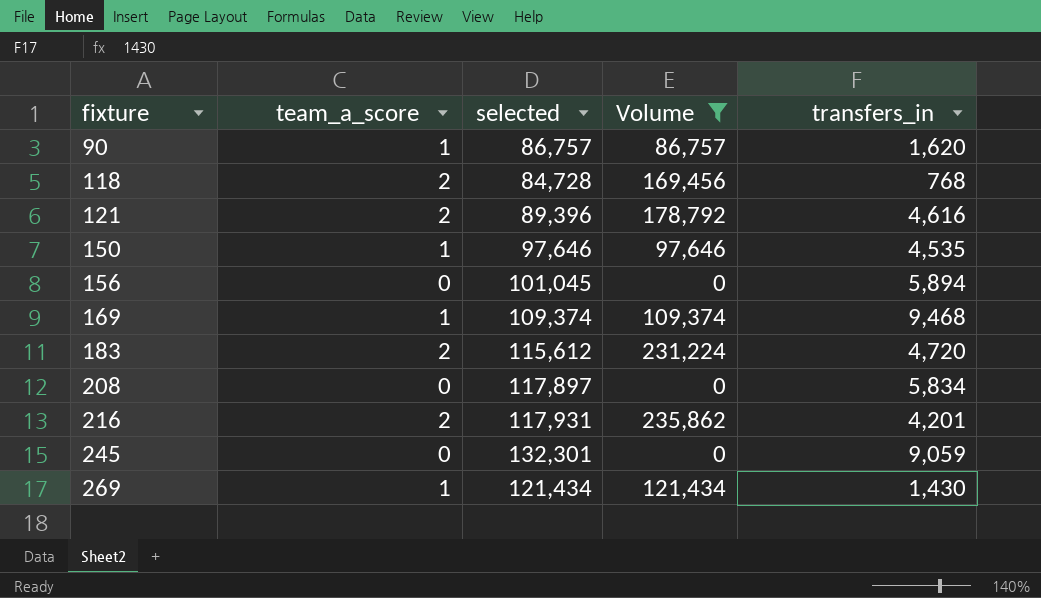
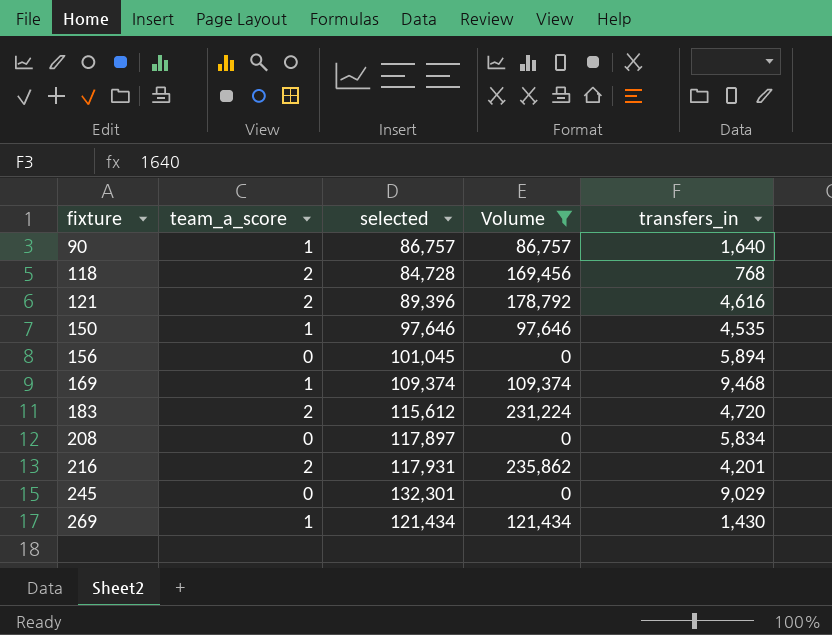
90 | transfers_in: 1,620 -> 1,640
245 | transfers_in: 9,059 -> 9,029

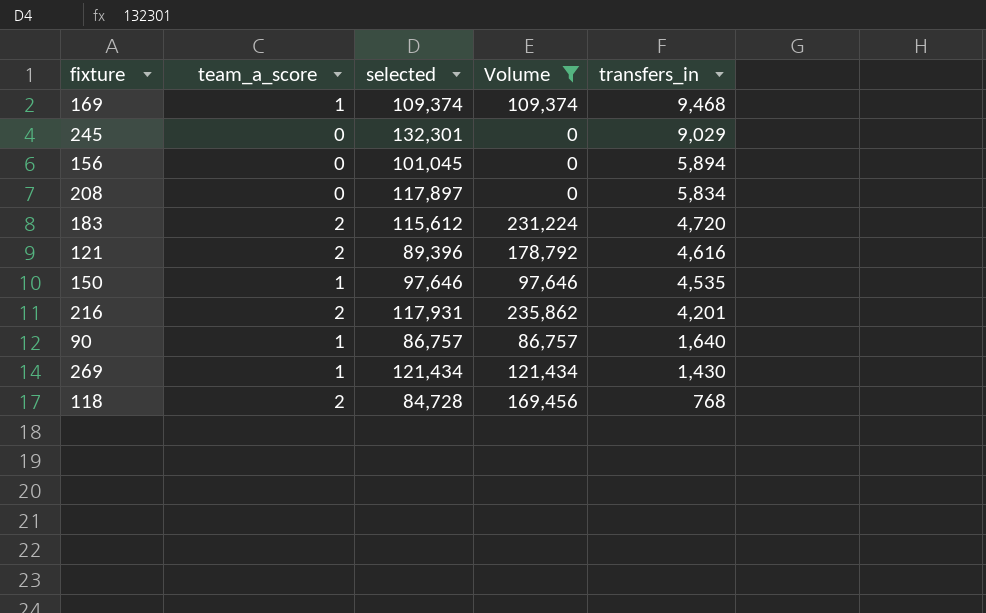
row order: fixture ascending -> transfers_in descending

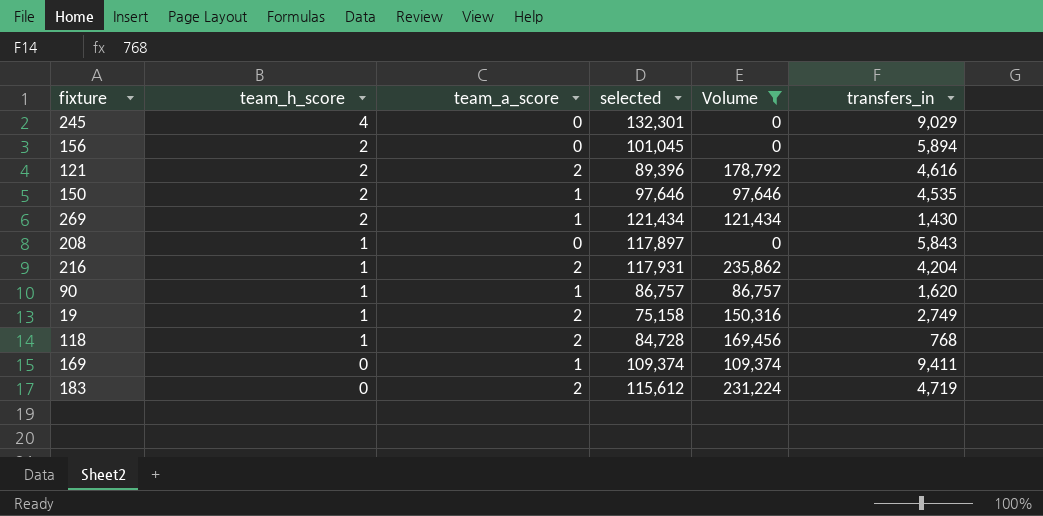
row order: transfers_in descending -> team_h_score descending
column team_h_score | position: none -> 2
208 | transfers_in: 5,834 -> 5,843
216 | transfers_in: 4,201 -> 4,204
90 | transfers_in: 1,640 -> 1,620
row 19: none -> 1 | 2 | 75,158 | 150,316 | 2,749
169 | transfers_in: 9,468 -> 9,411
183 | transfers_in: 4,720 -> 4,719

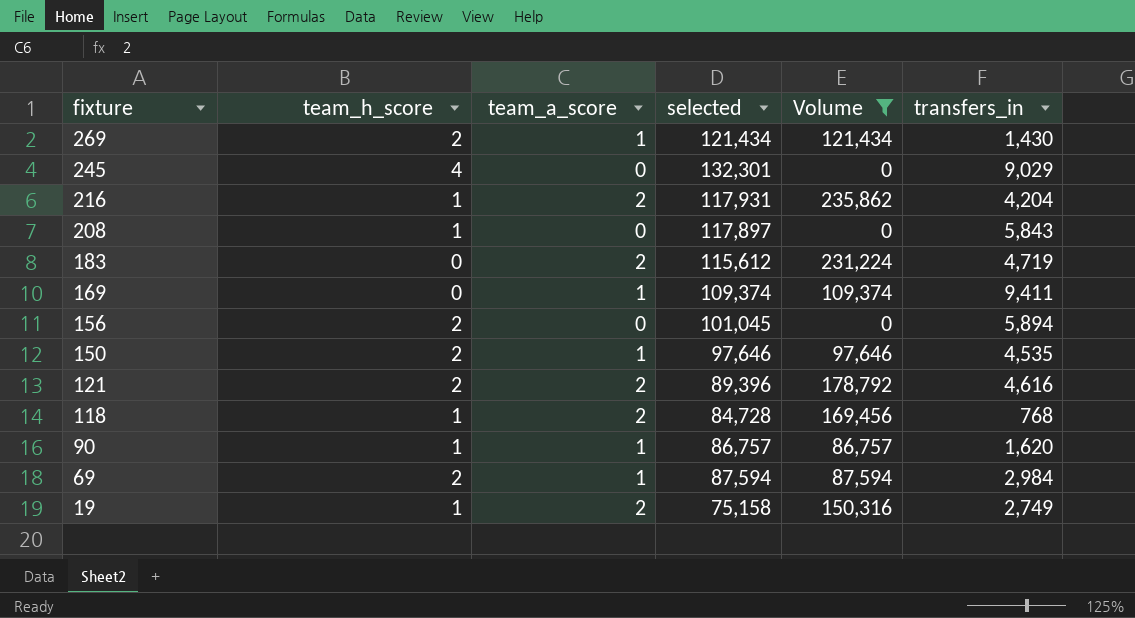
row order: team_h_score descending -> fixture descending
row 69: none -> 2 | 1 | 87,594 | 87,594 | 2,984

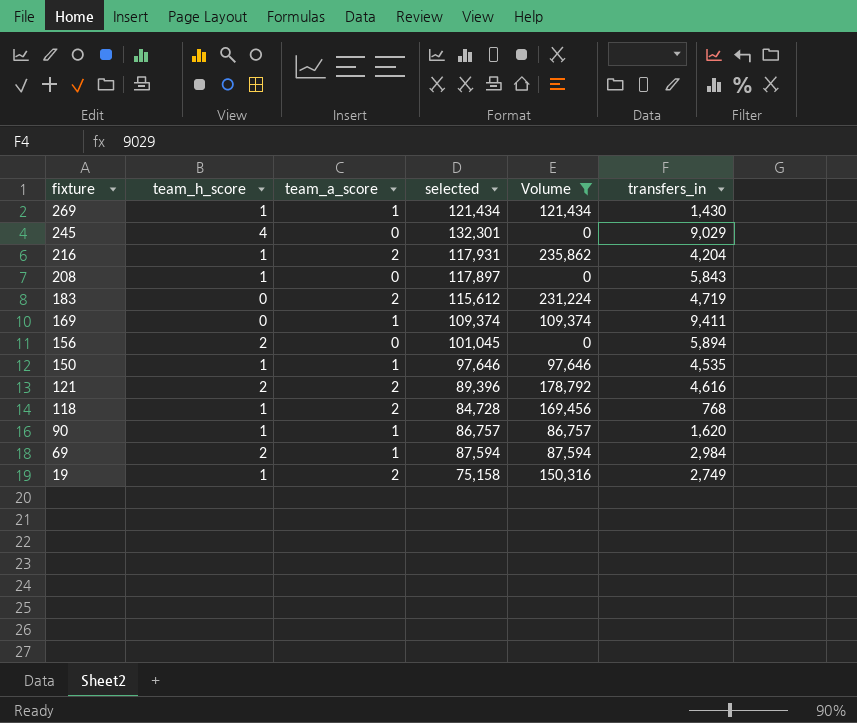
269 | team_h_score: 2 -> 1
150 | team_h_score: 2 -> 1

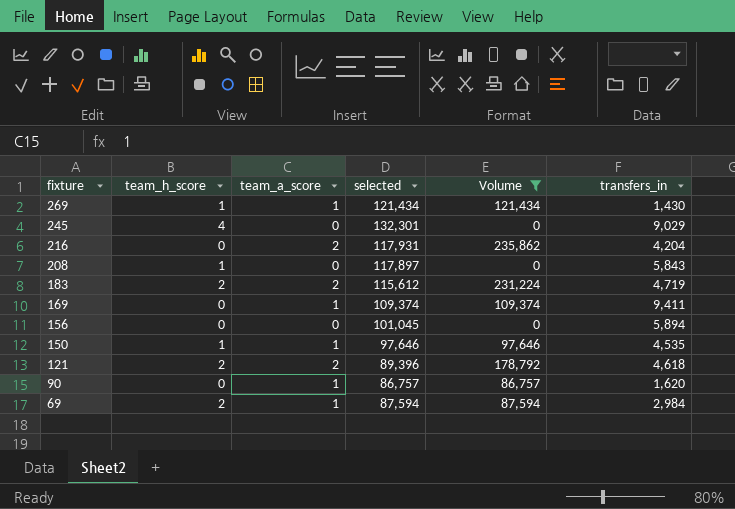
row 118: 1 | 2 | 84,728 | 169,456 | 768 -> none
row 19: 1 | 2 | 75,158 | 150,316 | 2,749 -> none
216 | team_h_score: 1 -> 0
183 | team_h_score: 0 -> 2
156 | team_h_score: 2 -> 0
121 | transfers_in: 4,616 -> 4,618
90 | team_h_score: 1 -> 0

